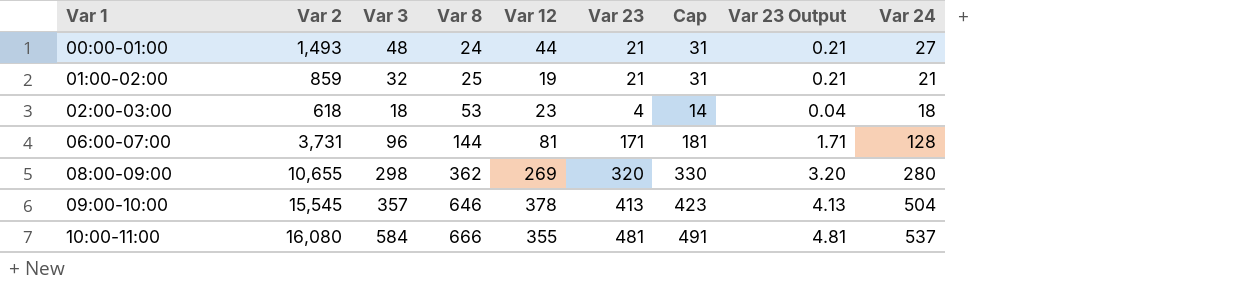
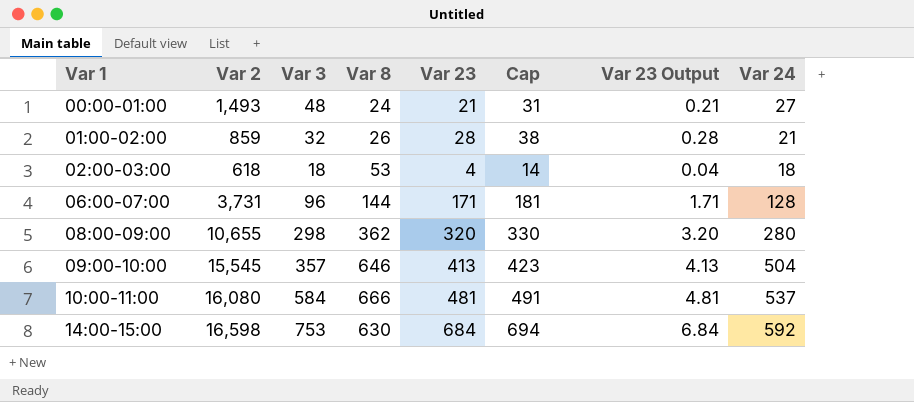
column Var 12 | position: 5 -> none
01:00-02:00 | Var 8: 25 -> 26
01:00-02:00 | Var 23: 21 -> 28
01:00-02:00 | Cap: 31 -> 38
01:00-02:00 | Var 23 Output: 0.21 -> 0.28
row 14:00-15:00: none -> 16,598 | 753 | 630 | 684 | 694 | 6.84 | 592

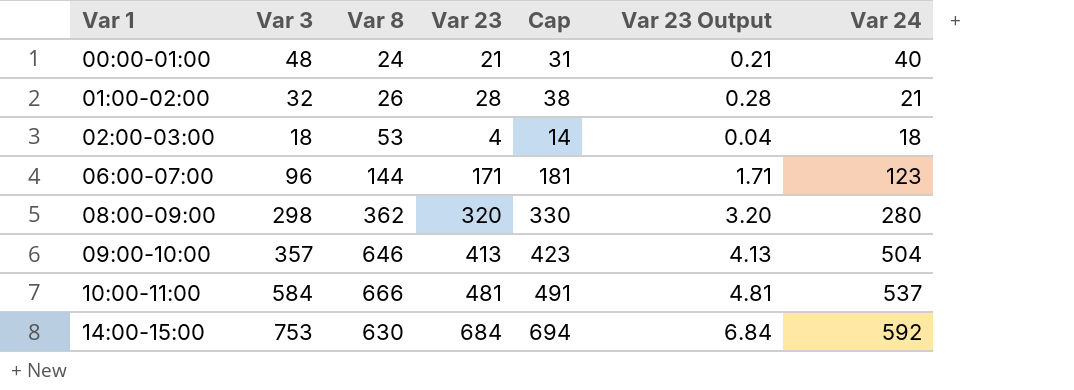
column Var 2 | position: 2 -> none
00:00-01:00 | Var 24: 27 -> 40
06:00-07:00 | Var 24: 128 -> 123

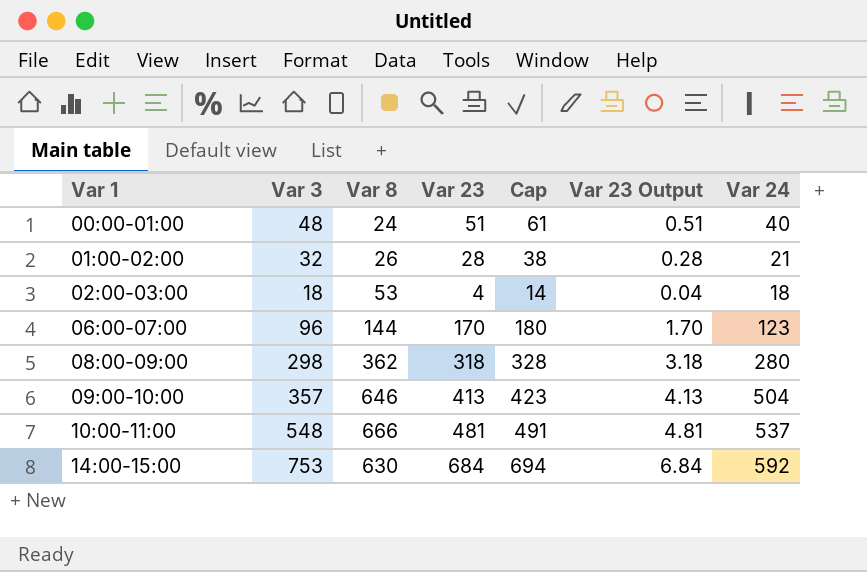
00:00-01:00 | Var 23: 21 -> 51
00:00-01:00 | Cap: 31 -> 61
00:00-01:00 | Var 23 Output: 0.21 -> 0.51
06:00-07:00 | Var 23: 171 -> 170
06:00-07:00 | Cap: 181 -> 180
06:00-07:00 | Var 23 Output: 1.71 -> 1.70
08:00-09:00 | Var 23: 320 -> 318
08:00-09:00 | Cap: 330 -> 328
08:00-09:00 | Var 23 Output: 3.20 -> 3.18
10:00-11:00 | Var 3: 584 -> 548

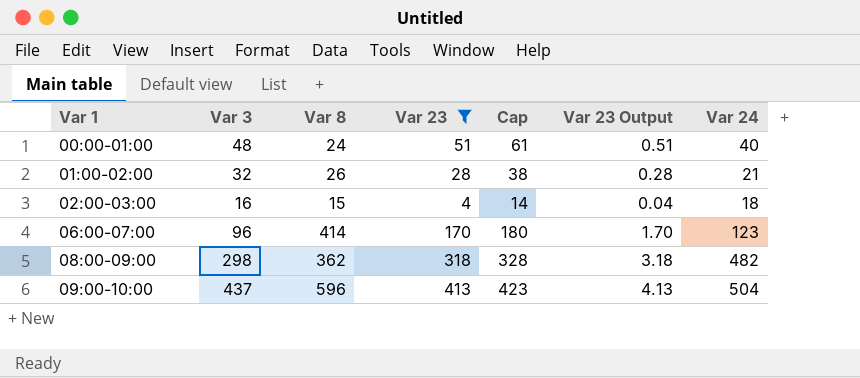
filter: none -> Var 23 <= 413
02:00-03:00 | Var 3: 18 -> 16
02:00-03:00 | Var 8: 53 -> 15
06:00-07:00 | Var 8: 144 -> 414
08:00-09:00 | Var 24: 280 -> 482
09:00-10:00 | Var 3: 357 -> 437
09:00-10:00 | Var 8: 646 -> 596

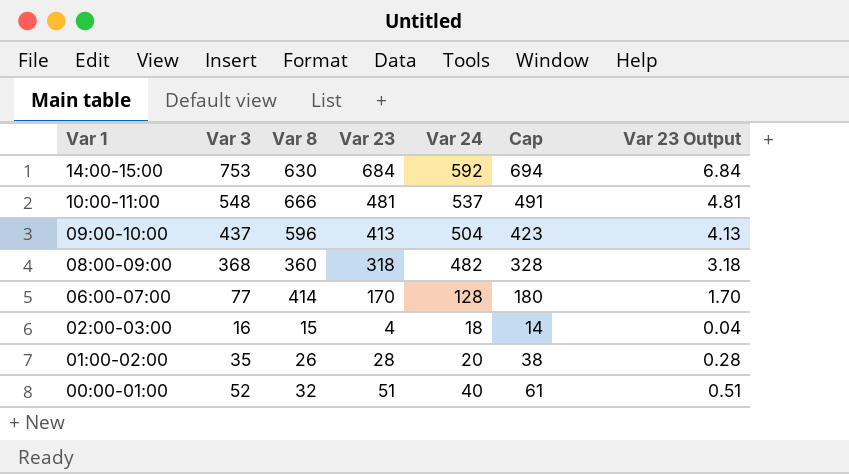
filter: Var 23 <= 413 -> none
row order: Var 1 ascending -> Var 1 descending
column Var 24 | position: 7 -> 5
08:00-09:00 | Var 3: 298 -> 368
08:00-09:00 | Var 8: 362 -> 360
06:00-07:00 | Var 3: 96 -> 77
06:00-07:00 | Var 24: 123 -> 128
01:00-02:00 | Var 3: 32 -> 35
01:00-02:00 | Var 24: 21 -> 20
00:00-01:00 | Var 3: 48 -> 52
00:00-01:00 | Var 8: 24 -> 32

